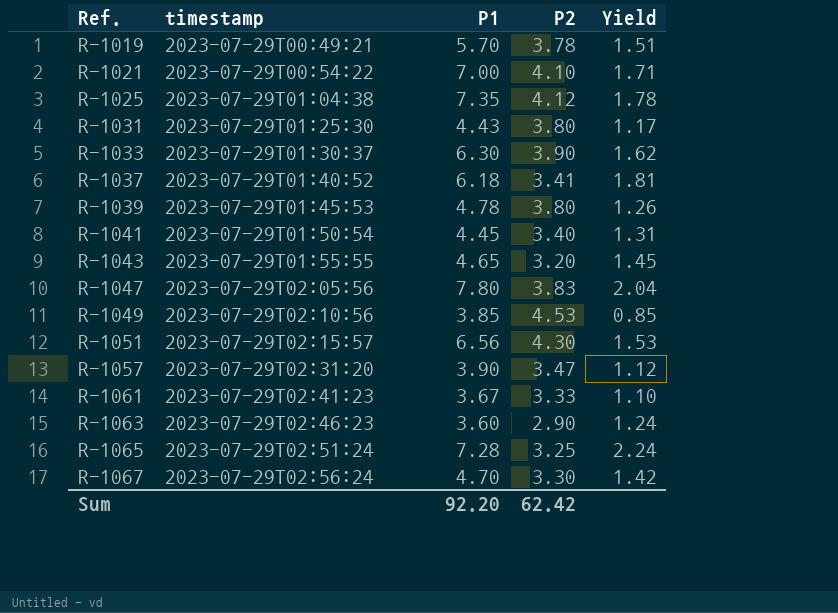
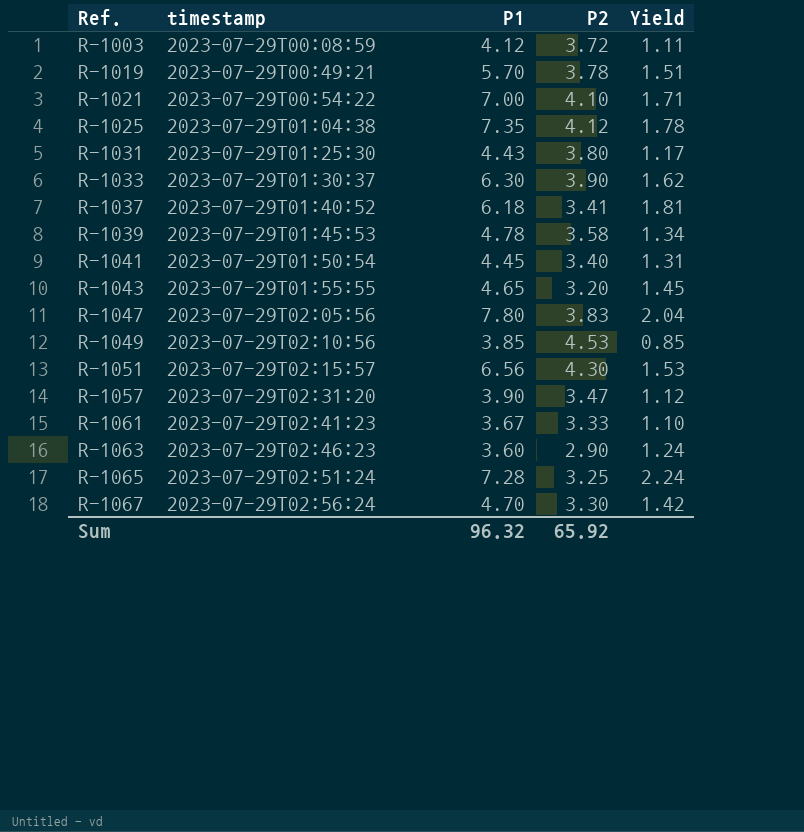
row R-1003: none -> 2023-07-29T00:08:59 | 4.12 | 3.72 | 1.11
R-1039 | P2: 3.80 -> 3.58
R-1039 | Yield: 1.26 -> 1.34
Sum | P1: 92.20 -> 96.32
Sum | P2: 62.42 -> 65.92

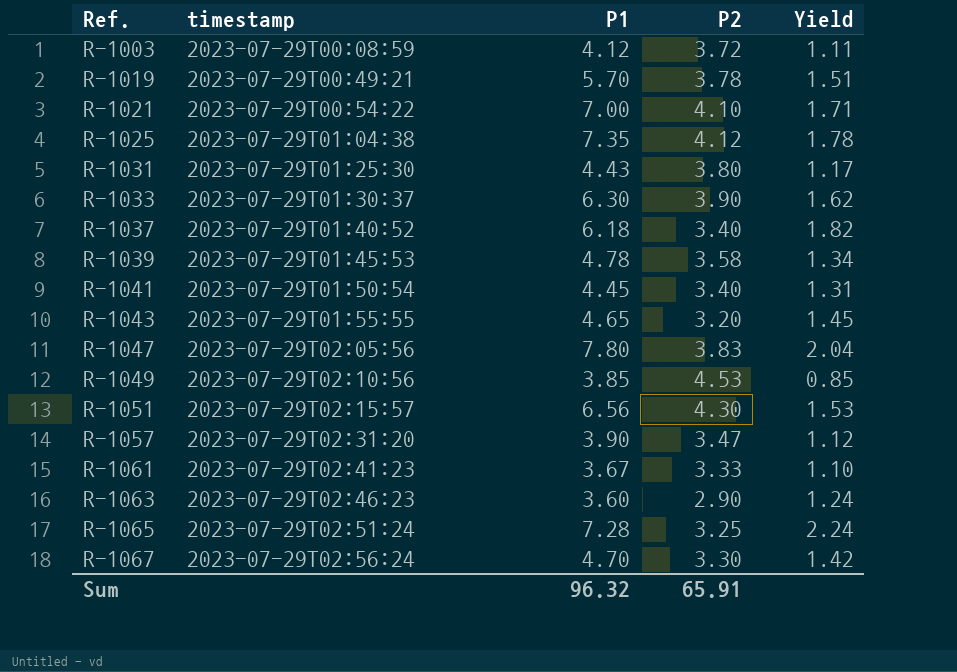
R-1037 | P2: 3.41 -> 3.40
R-1037 | Yield: 1.81 -> 1.82
Sum | P2: 65.92 -> 65.91

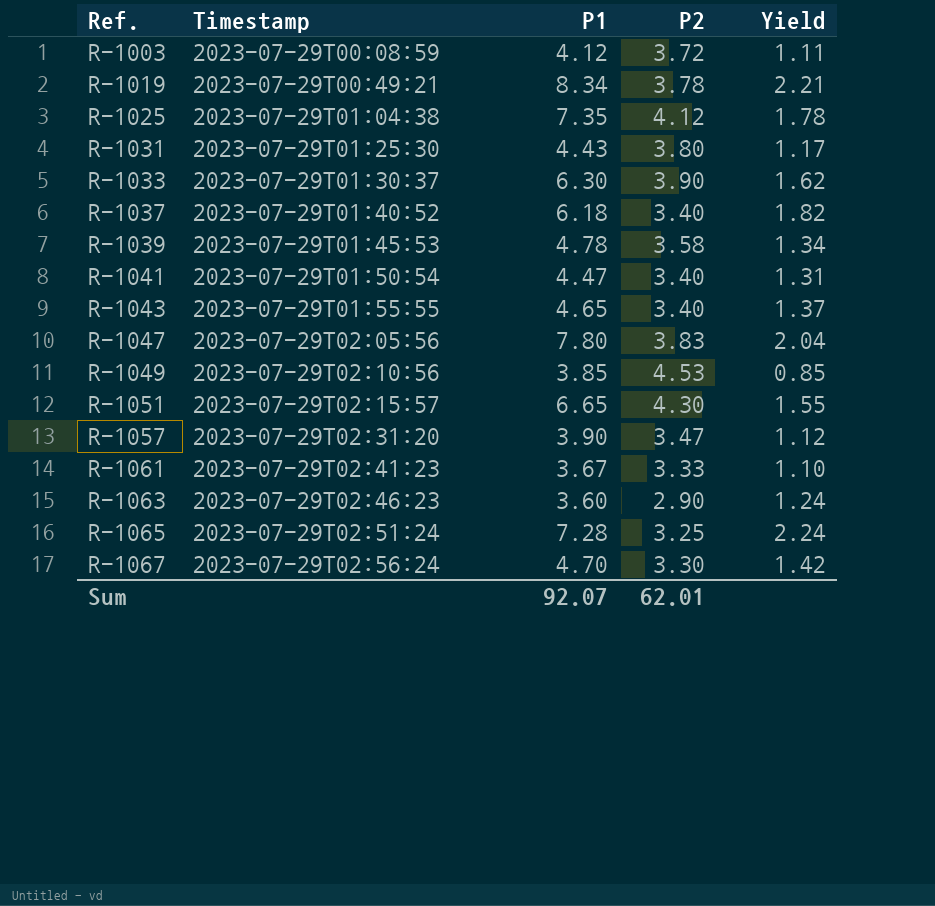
column name: timestamp -> Timestamp
row R-1021: 2023-07-29T00:54:22 | 7.00 | 4.10 | 1.71 -> none
R-1019 | P1: 5.70 -> 8.34
R-1019 | Yield: 1.51 -> 2.21
R-1041 | P1: 4.45 -> 4.47
R-1043 | P2: 3.20 -> 3.40
R-1043 | Yield: 1.45 -> 1.37
R-1051 | P1: 6.56 -> 6.65
R-1051 | Yield: 1.53 -> 1.55
Sum | P1: 96.32 -> 92.07
Sum | P2: 65.91 -> 62.01

